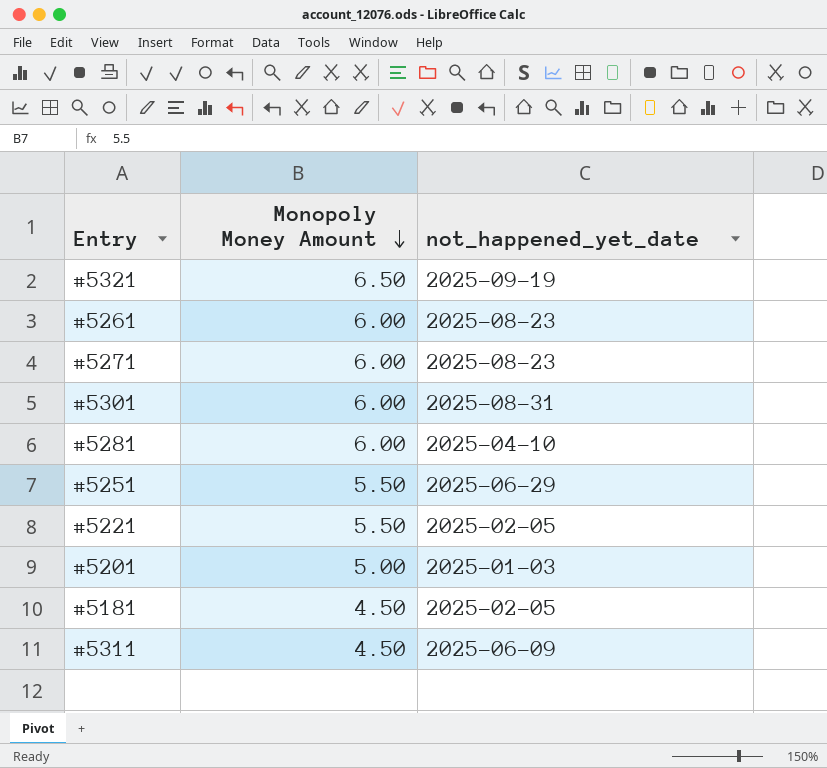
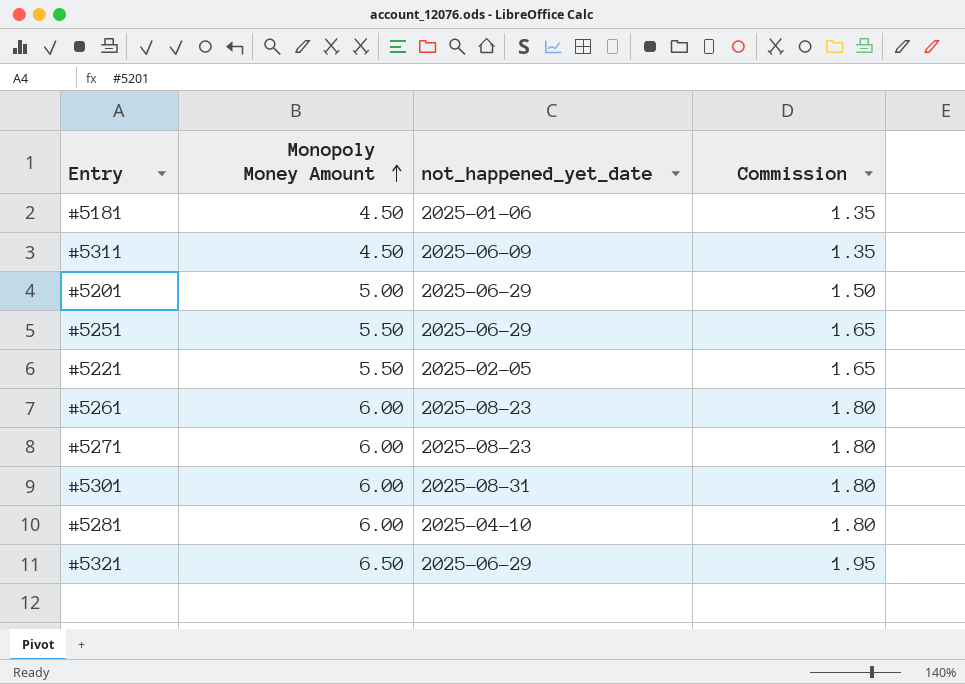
row order: Monopoly Money Amount descending -> Monopoly Money Amount ascending
column Commission | formula: none -> [Monopoly Money Amount] * 0.3
#5181 | not_happened_yet_date: 2025-02-05 -> 2025-01-06
#5201 | not_happened_yet_date: 2025-01-03 -> 2025-06-29
#5321 | not_happened_yet_date: 2025-09-19 -> 2025-06-29

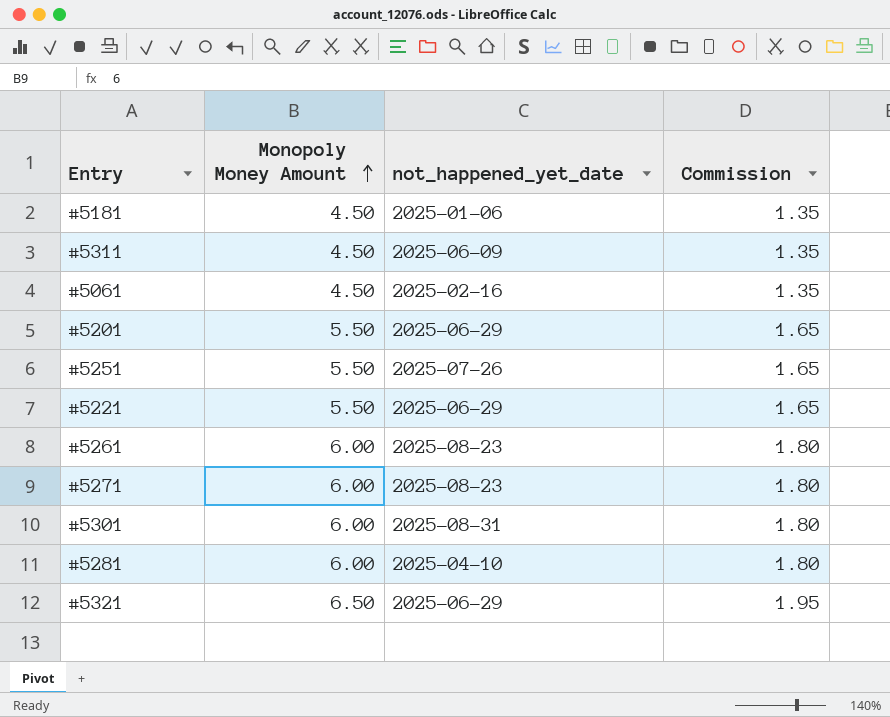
row #5061: none -> 4.50 | 2025-02-16 | 1.35
#5201 | Monopoly Money Amount: 5.00 -> 5.50
#5201 | Commission: 1.50 -> 1.65
#5251 | not_happened_yet_date: 2025-06-29 -> 2025-07-26
#5221 | not_happened_yet_date: 2025-02-05 -> 2025-06-29

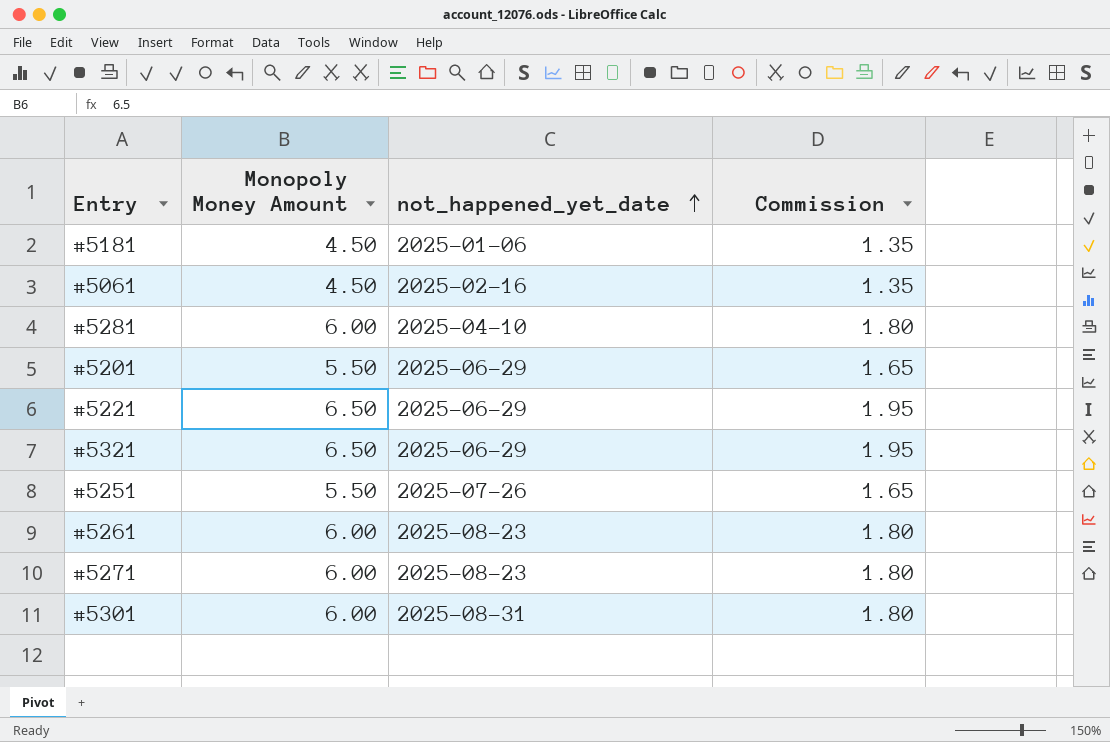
row order: Monopoly Money Amount ascending -> not_happened_yet_date ascending
row #5311: 4.50 | 2025-06-09 | 1.35 -> none
#5221 | Monopoly Money Amount: 5.50 -> 6.50
#5221 | Commission: 1.65 -> 1.95

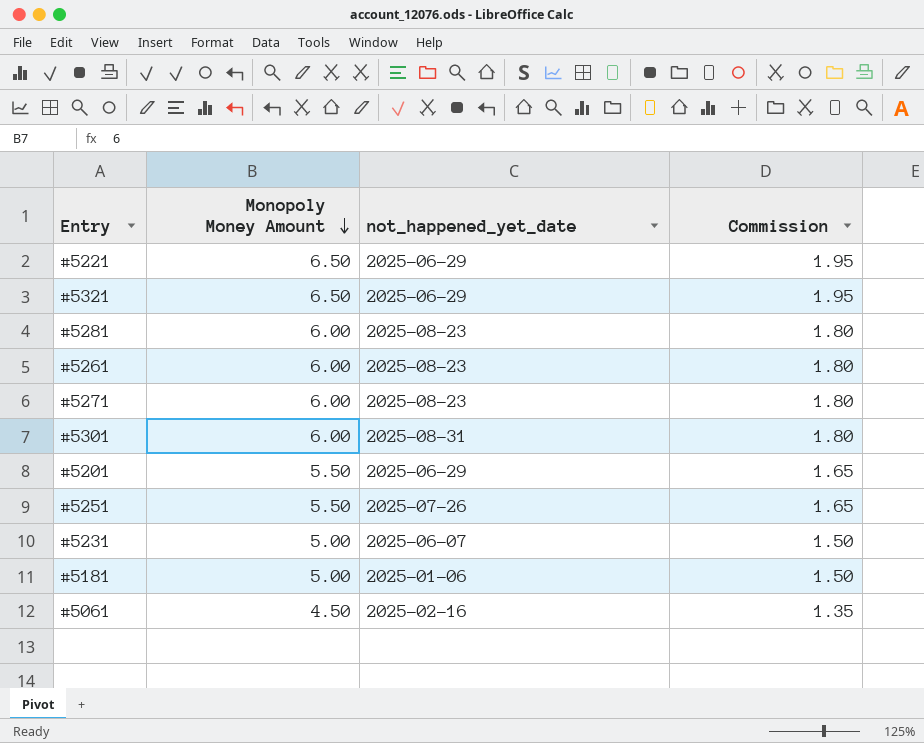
row order: not_happened_yet_date ascending -> Monopoly Money Amount descending
#5281 | not_happened_yet_date: 2025-04-10 -> 2025-08-23
row #5231: none -> 5.00 | 2025-06-07 | 1.50
#5181 | Monopoly Money Amount: 4.50 -> 5.00
#5181 | Commission: 1.35 -> 1.50

